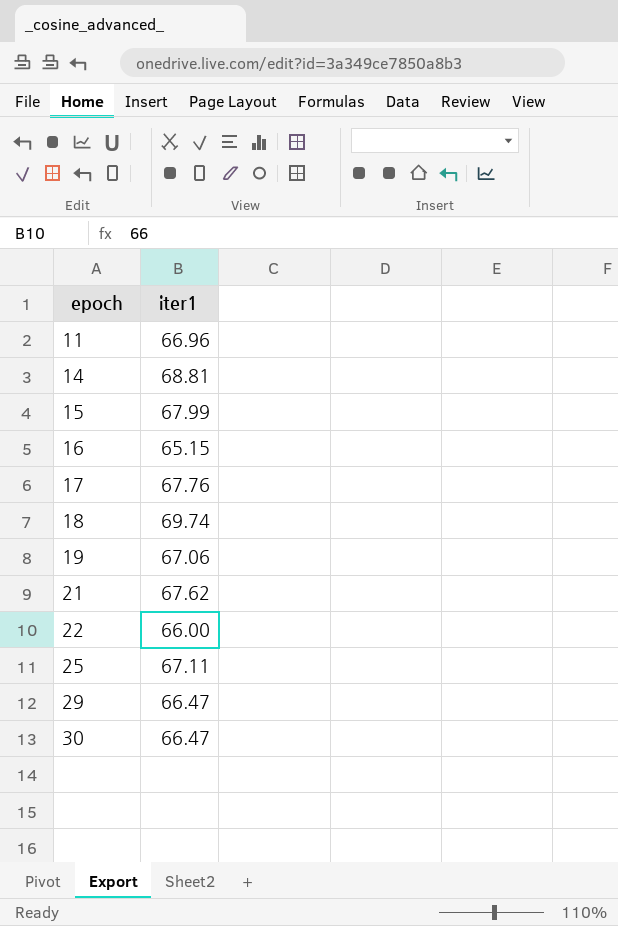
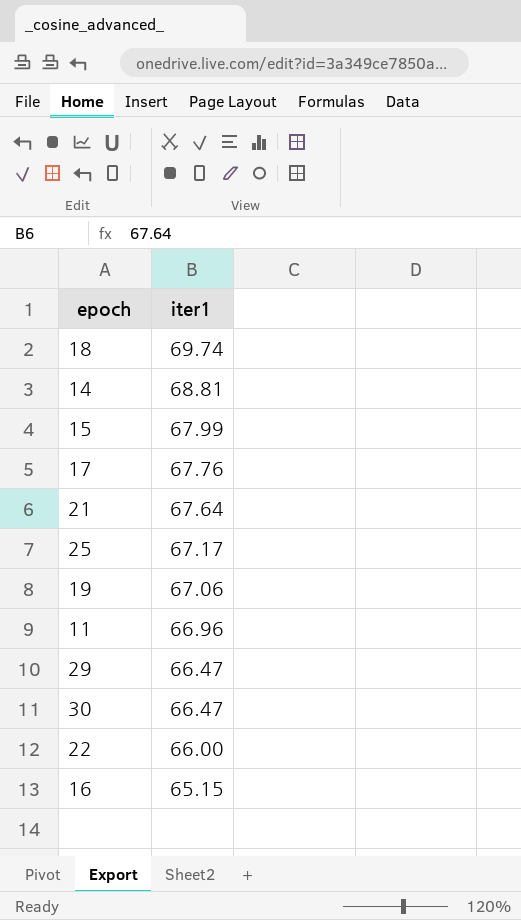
row order: epoch ascending -> iter1 descending
21 | iter1: 67.62 -> 67.64
25 | iter1: 67.11 -> 67.17

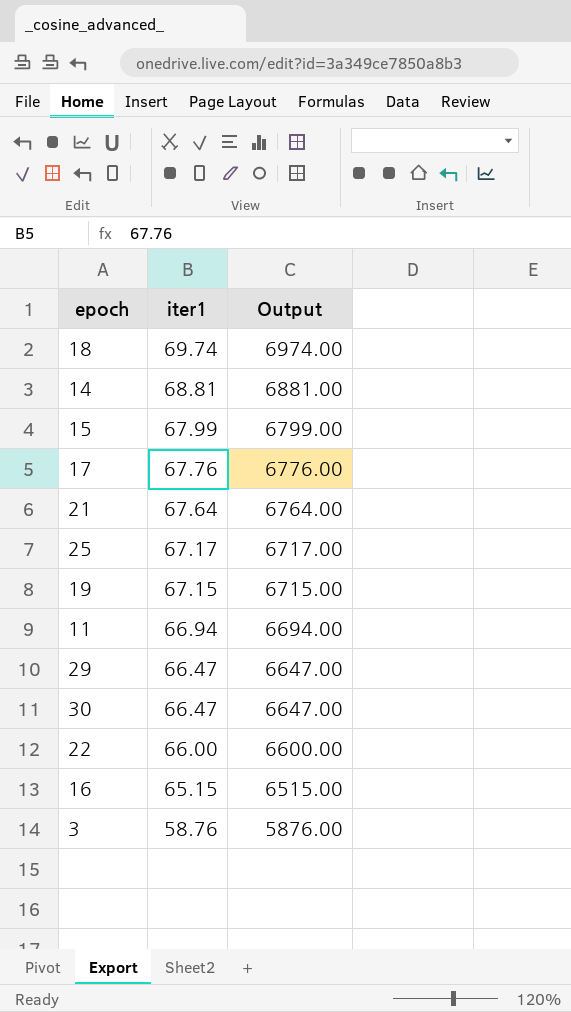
column Output | formula: none -> [iter1] * 100
19 | iter1: 67.06 -> 67.15
11 | iter1: 66.96 -> 66.94
row 3: none -> 58.76 | 5876.00

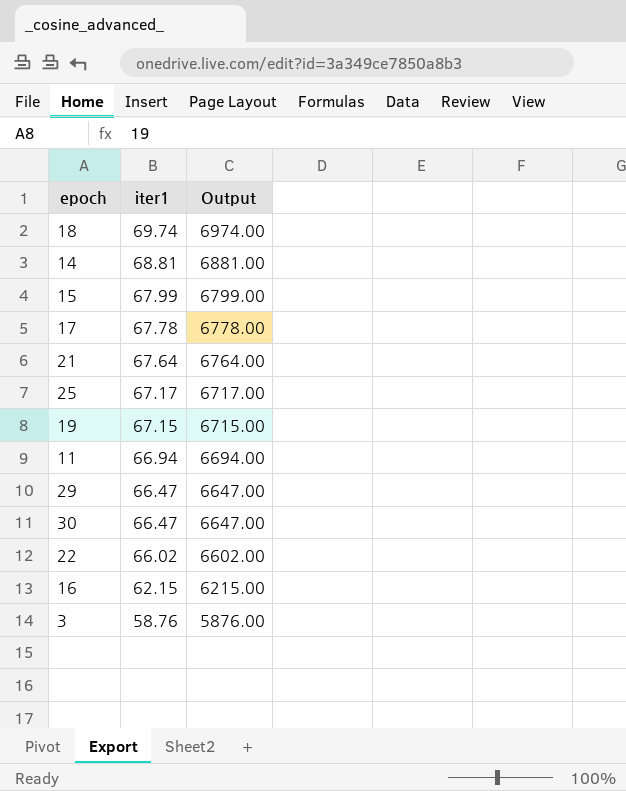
17 | iter1: 67.76 -> 67.78
17 | Output: 6776.00 -> 6778.00
22 | iter1: 66.00 -> 66.02
22 | Output: 6600.00 -> 6602.00
16 | iter1: 65.15 -> 62.15
16 | Output: 6515.00 -> 6215.00

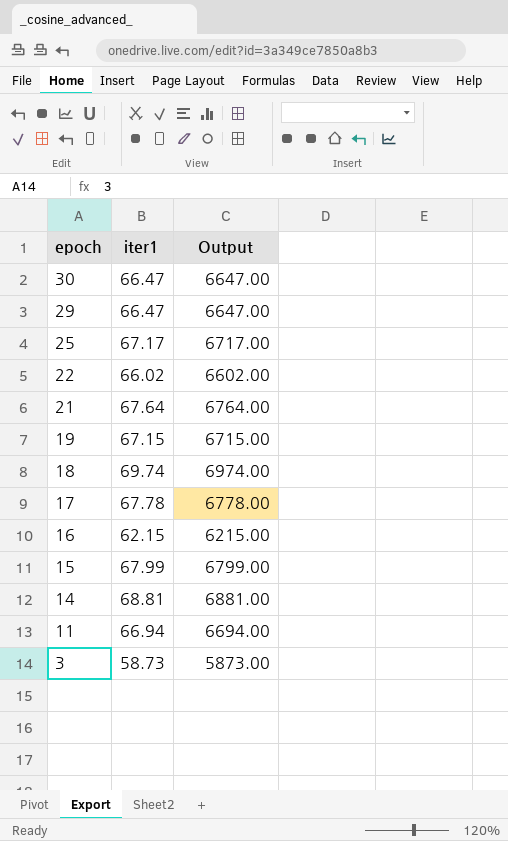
row order: iter1 descending -> epoch descending
3 | iter1: 58.76 -> 58.73
3 | Output: 5876.00 -> 5873.00

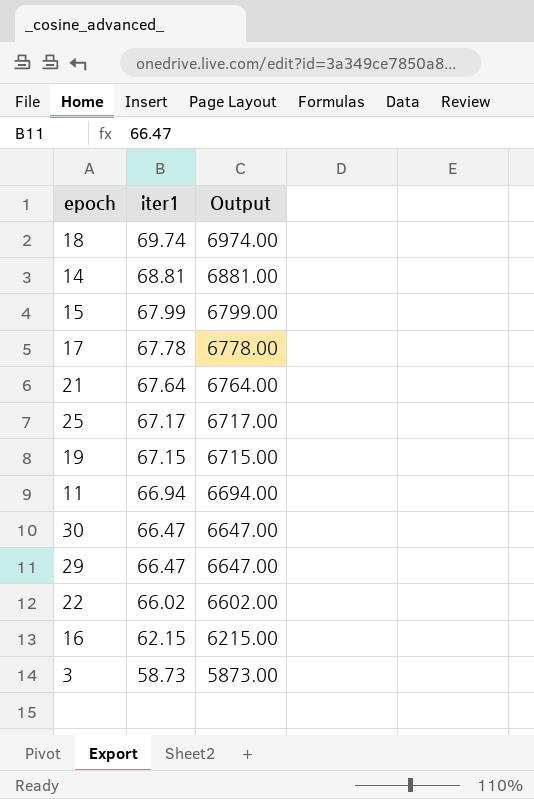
row order: epoch descending -> iter1 descending

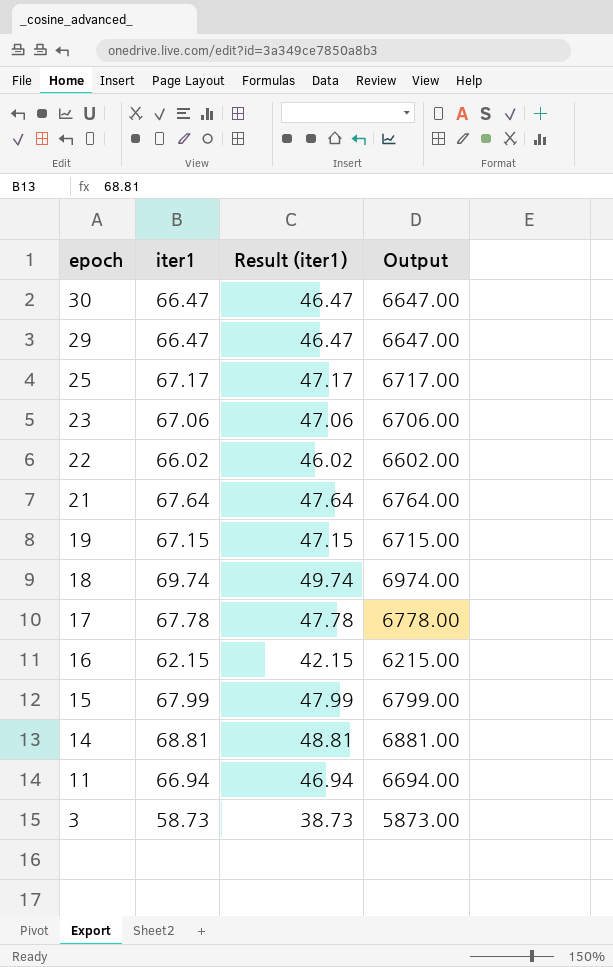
row order: iter1 descending -> epoch descending
column Result (iter1) | formula: none -> [iter1] - 20
row 23: none -> 67.06 | 47.06 | 6706.00

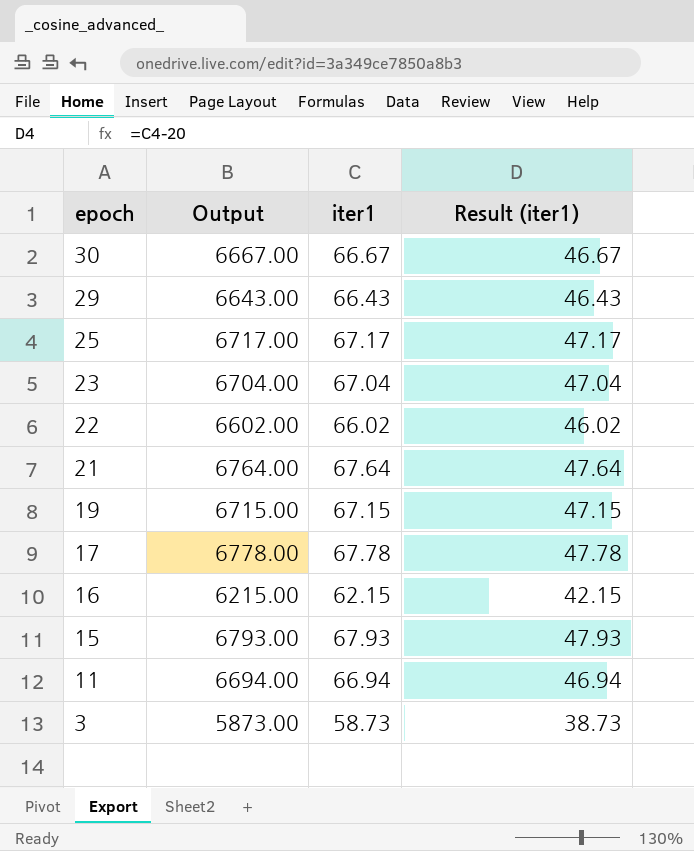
column Output | position: 4 -> 2
row 18: 69.74 | 49.74 | 6974.00 -> none
row 14: 68.81 | 48.81 | 6881.00 -> none
30 | Output: 6647.00 -> 6667.00
30 | iter1: 66.47 -> 66.67
30 | Result (iter1): 46.47 -> 46.67
29 | Output: 6647.00 -> 6643.00
29 | iter1: 66.47 -> 66.43
29 | Result (iter1): 46.47 -> 46.43
23 | Output: 6706.00 -> 6704.00
23 | iter1: 67.06 -> 67.04
23 | Result (iter1): 47.06 -> 47.04
15 | Output: 6799.00 -> 6793.00
15 | iter1: 67.99 -> 67.93
15 | Result (iter1): 47.99 -> 47.93

